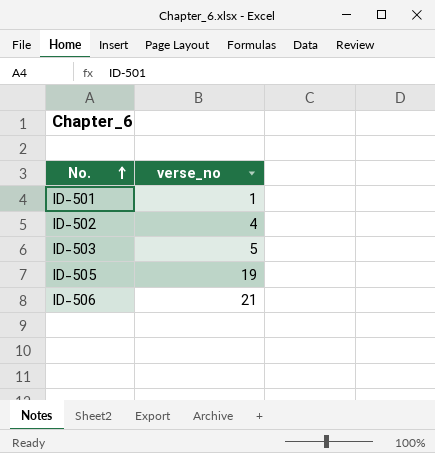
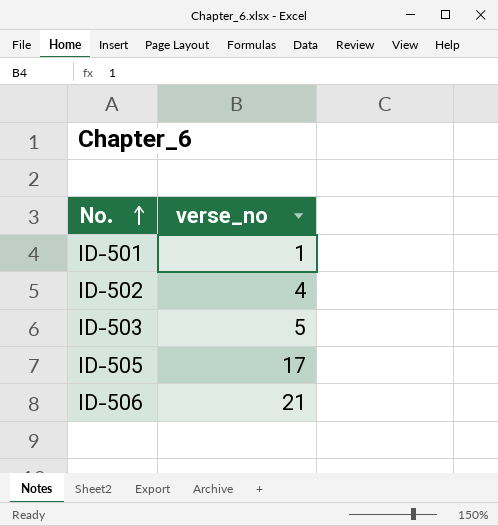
ID-505 | verse_no: 19 -> 17

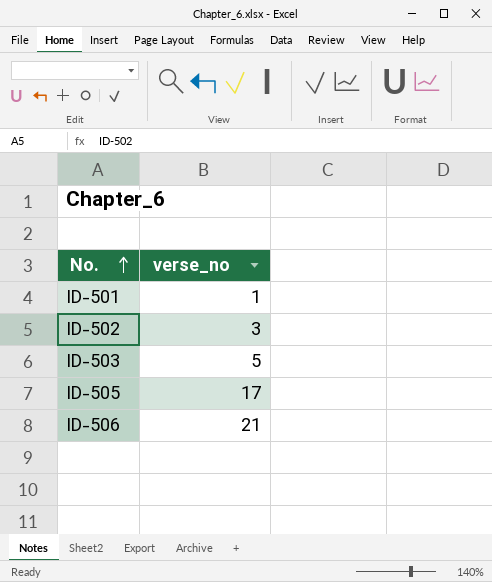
ID-502 | verse_no: 4 -> 3

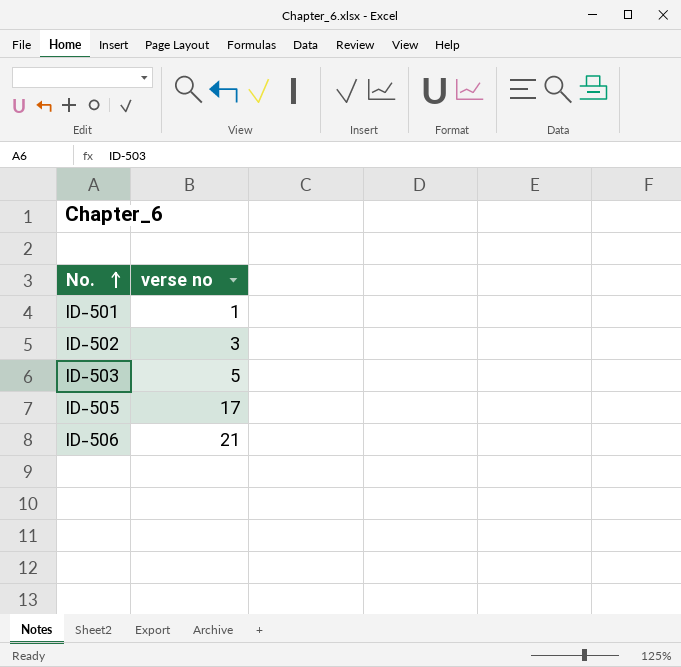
column name: verse_no -> verse no

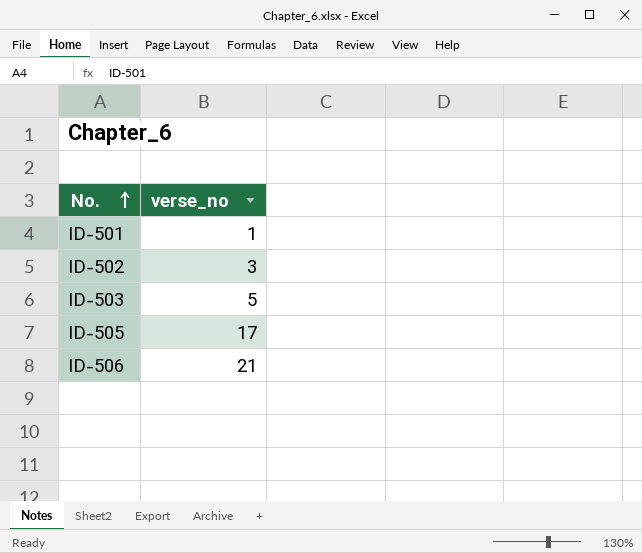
column name: verse no -> verse_no

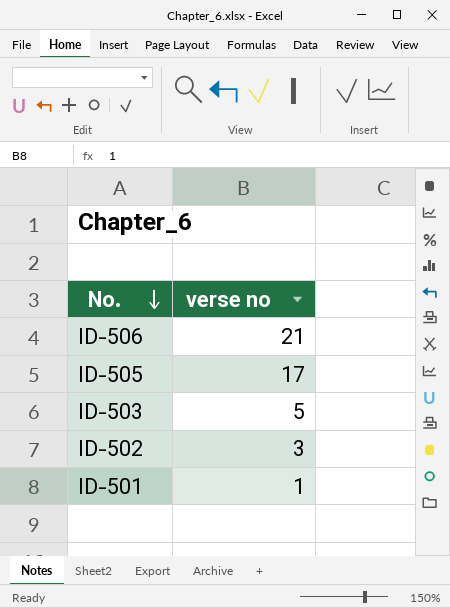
row order: No. ascending -> No. descending
column name: verse_no -> verse no

